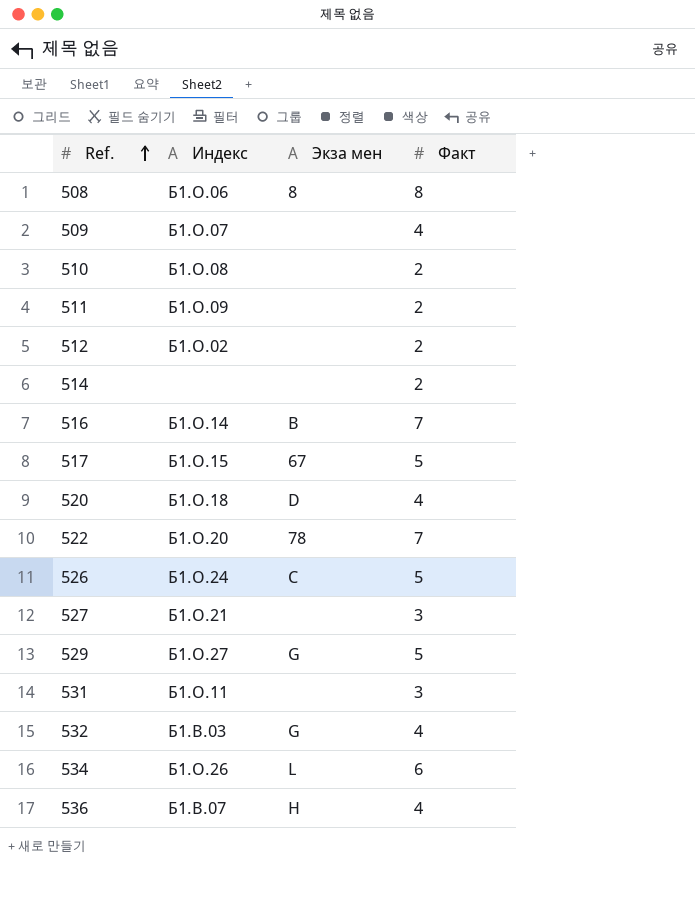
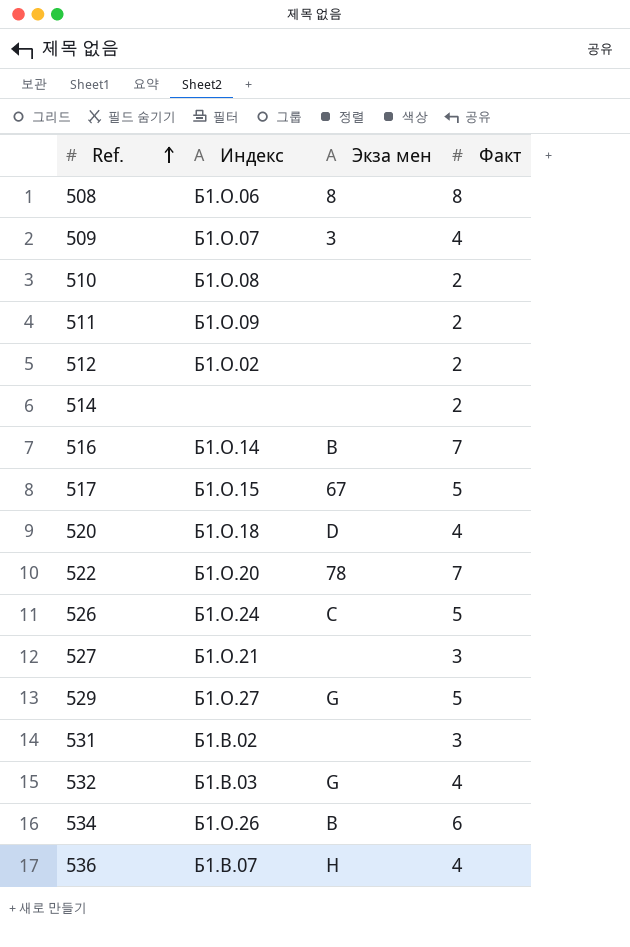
509 | Экза мен: none -> 3
531 | Индекс: Б1.О.11 -> Б1.В.02
534 | Экза мен: L -> B

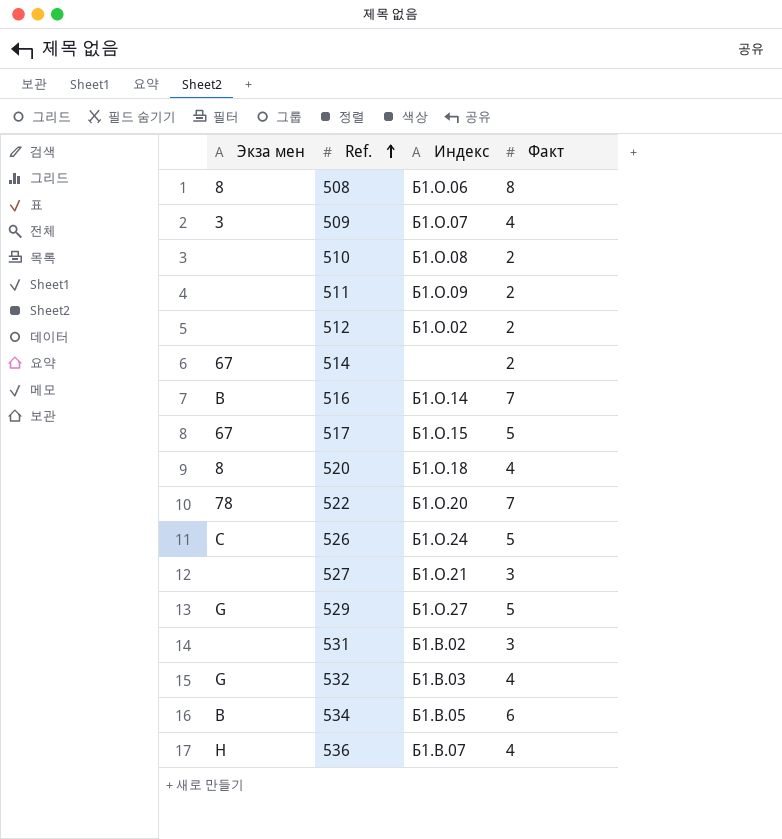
column Экза мен | position: 3 -> 1
514 | Экза мен: none -> 67
520 | Экза мен: D -> 8
534 | Индекс: Б1.О.26 -> Б1.В.05

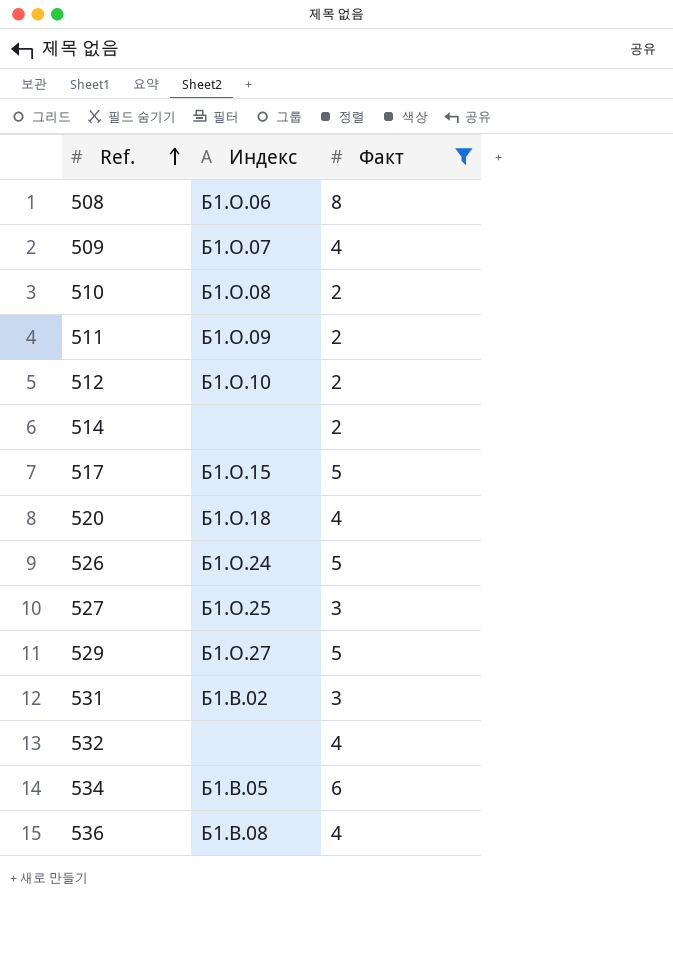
filter: none -> Факт != 7
column Экза мен | position: 1 -> none
512 | Индекс: Б1.О.02 -> Б1.О.10
527 | Индекс: Б1.О.21 -> Б1.О.25
532 | Индекс: Б1.В.03 -> none
536 | Индекс: Б1.В.07 -> Б1.В.08

